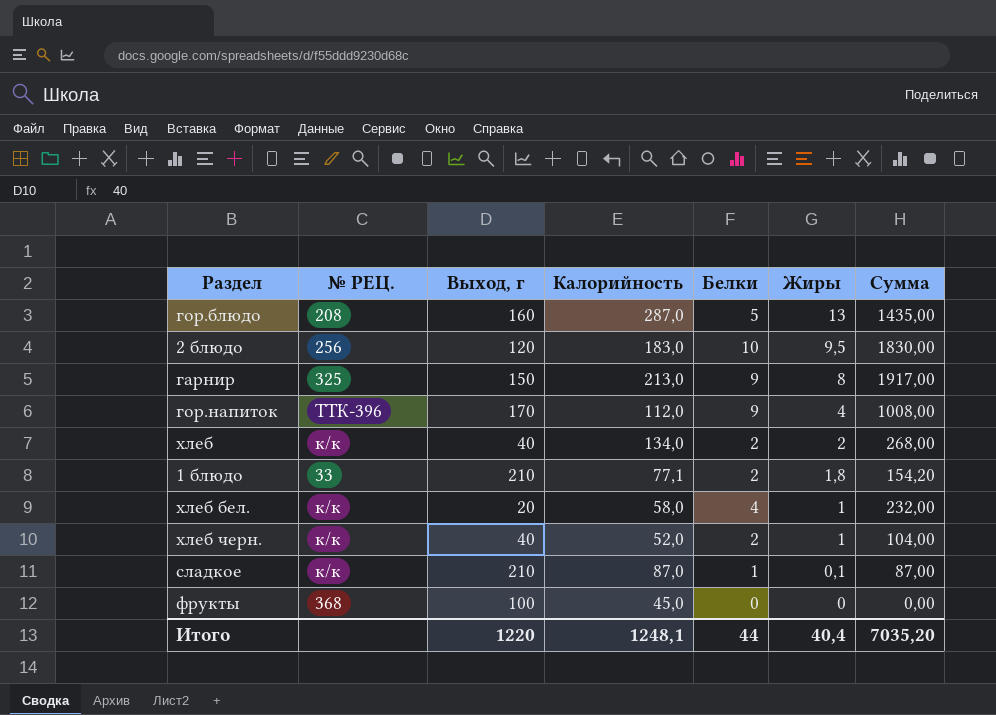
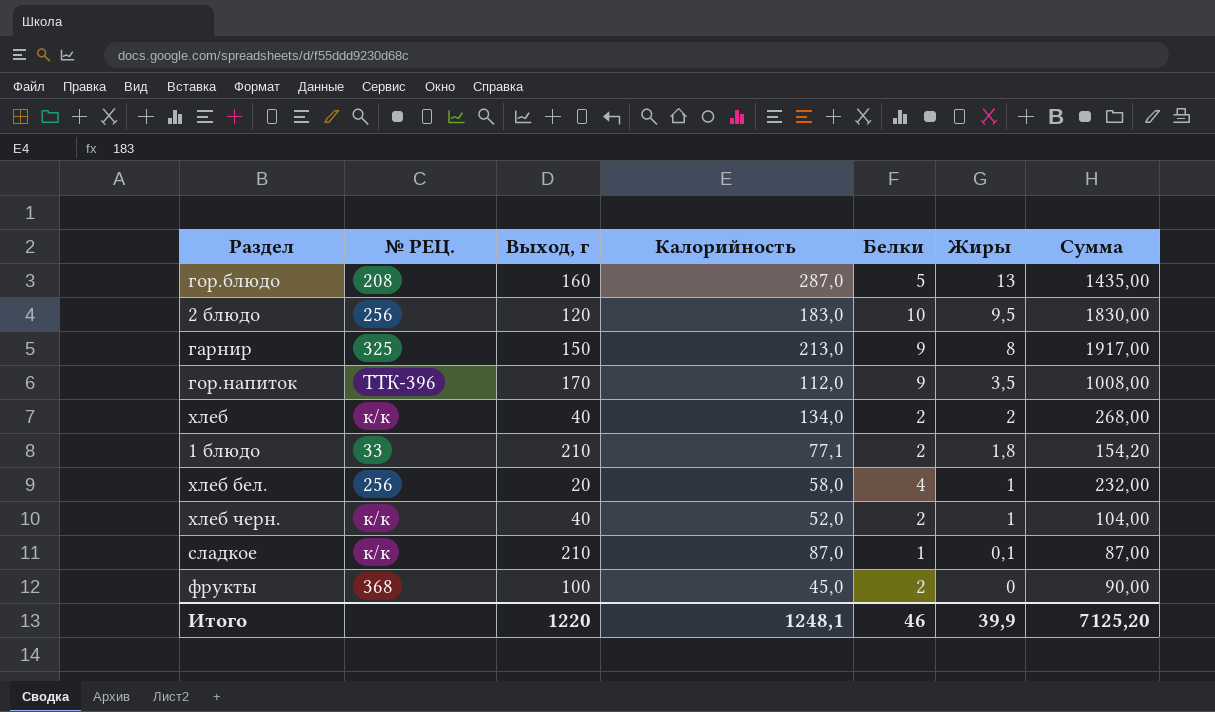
гор.напиток | Жиры: 4 -> 3,5
хлеб бел. | № РЕЦ.: к/к -> 256
фрукты | Белки: 0 -> 2
фрукты | Сумма: 0,00 -> 90,00
Итого | Белки: 44 -> 46
Итого | Жиры: 40,4 -> 39,9
Итого | Сумма: 7035,20 -> 7125,20

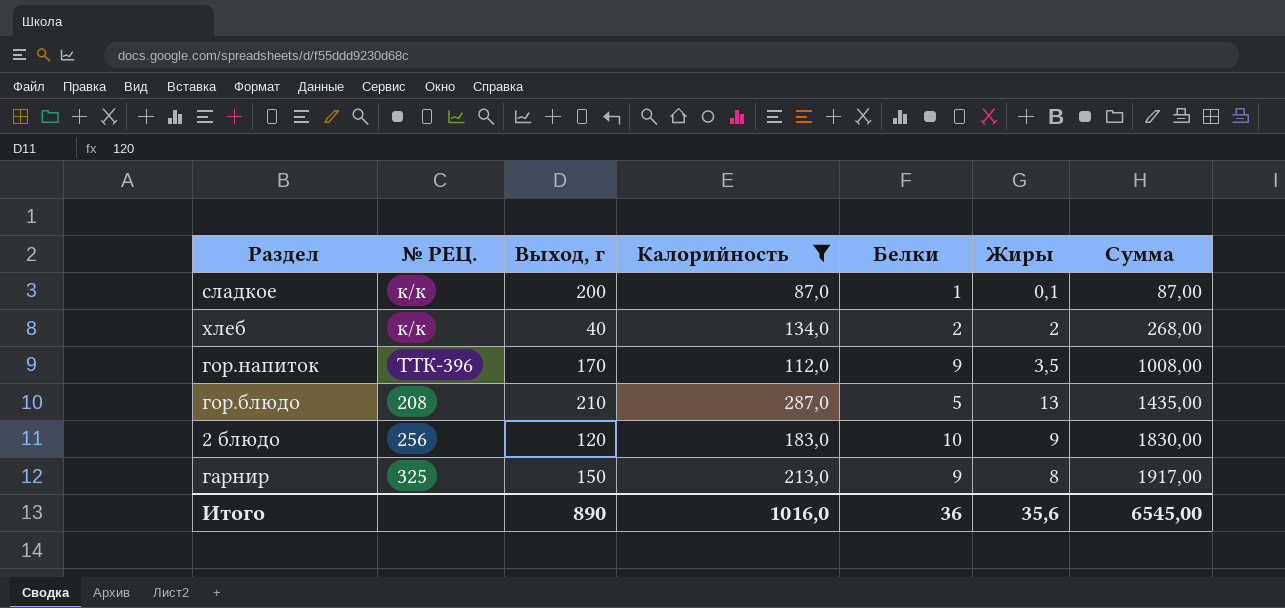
filter: none -> Калорийность >= 87,0
row order: Жиры descending -> Сумма ascending
сладкое | Выход, г: 210 -> 200
гор.блюдо | Выход, г: 160 -> 210
2 блюдо | Жиры: 9,5 -> 9
Итого | Выход, г: 1220 -> 890
Итого | Калорийность: 1248,1 -> 1016,0
Итого | Белки: 46 -> 36
Итого | Жиры: 39,9 -> 35,6
Итого | Сумма: 7125,20 -> 6545,00

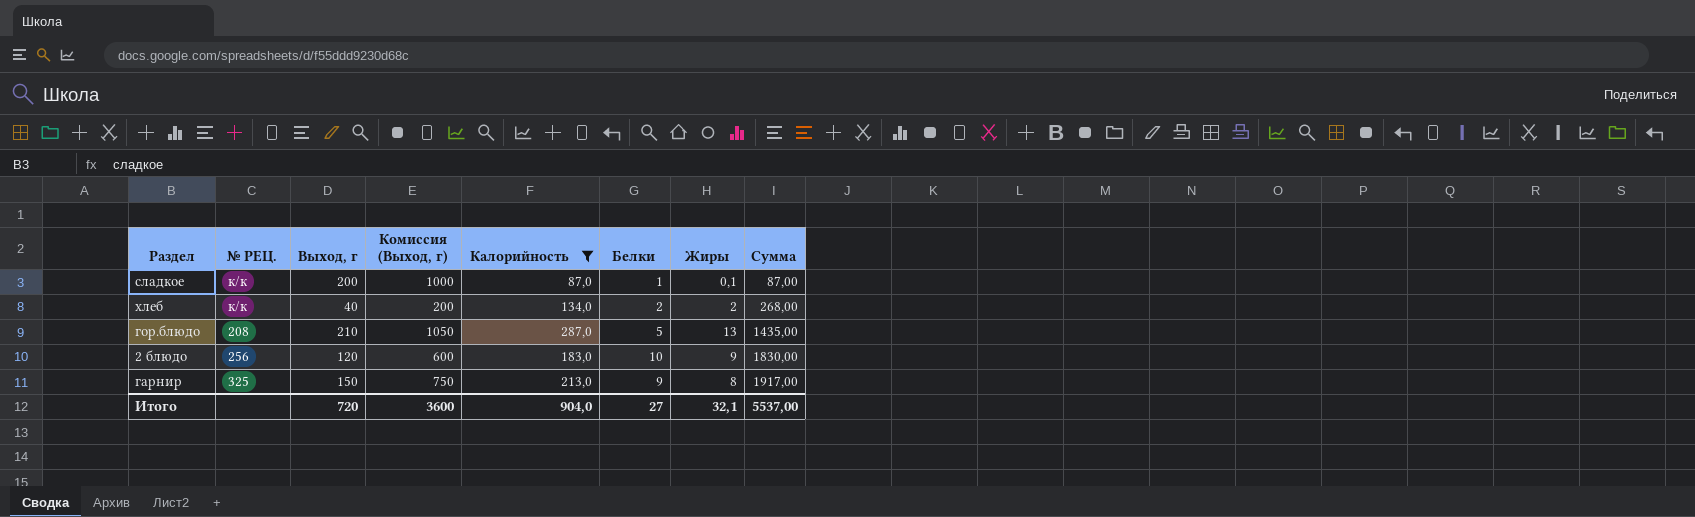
column Комиссия (Выход, г) | formula: none -> [Выход, г] * 5
row гор.напиток: ТТК-396 | 170 | 112,0 | 9 | 3,5 | 1008,00 -> none
Итого | Выход, г: 890 -> 720
Итого | Калорийность: 1016,0 -> 904,0
Итого | Белки: 36 -> 27
Итого | Жиры: 35,6 -> 32,1
Итого | Сумма: 6545,00 -> 5537,00

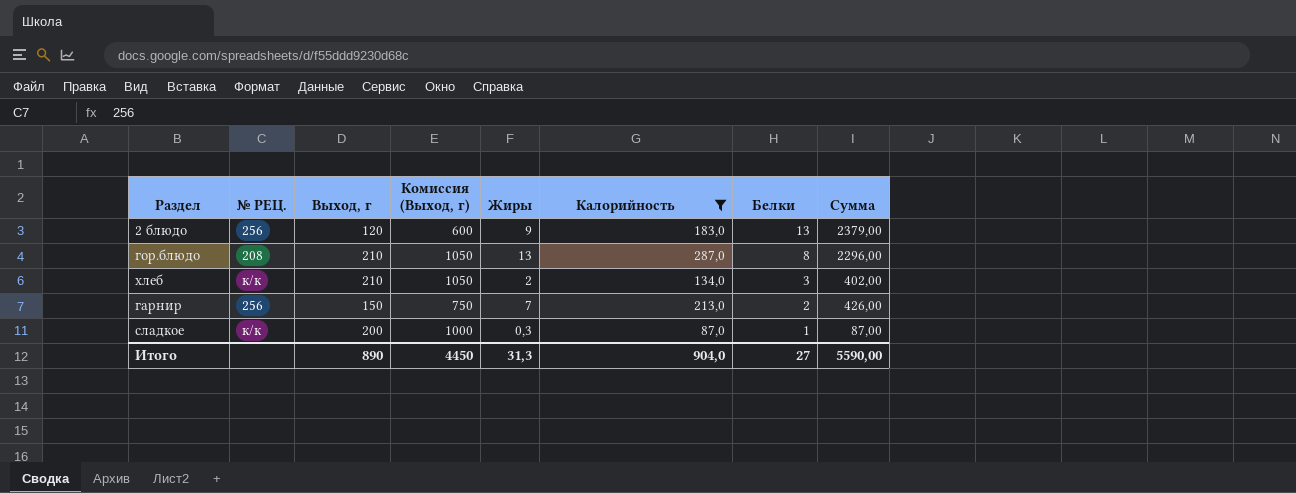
row order: Сумма ascending -> Белки descending
column Жиры | position: 7 -> 5
2 блюдо | Белки: 10 -> 13
2 блюдо | Сумма: 1830,00 -> 2379,00
гор.блюдо | Белки: 5 -> 8
гор.блюдо | Сумма: 1435,00 -> 2296,00
хлеб | Выход, г: 40 -> 210
хлеб | Комиссия (Выход, г): 200 -> 1050
хлеб | Белки: 2 -> 3
хлеб | Сумма: 268,00 -> 402,00
гарнир | № РЕЦ.: 325 -> 256
гарнир | Жиры: 8 -> 7
гарнир | Белки: 9 -> 2
гарнир | Сумма: 1917,00 -> 426,00
сладкое | Жиры: 0,1 -> 0,3
Итого | Выход, г: 720 -> 890
Итого | Комиссия (Выход, г): 3600 -> 4450
Итого | Жиры: 32,1 -> 31,3
Итого | Сумма: 5537,00 -> 5590,00

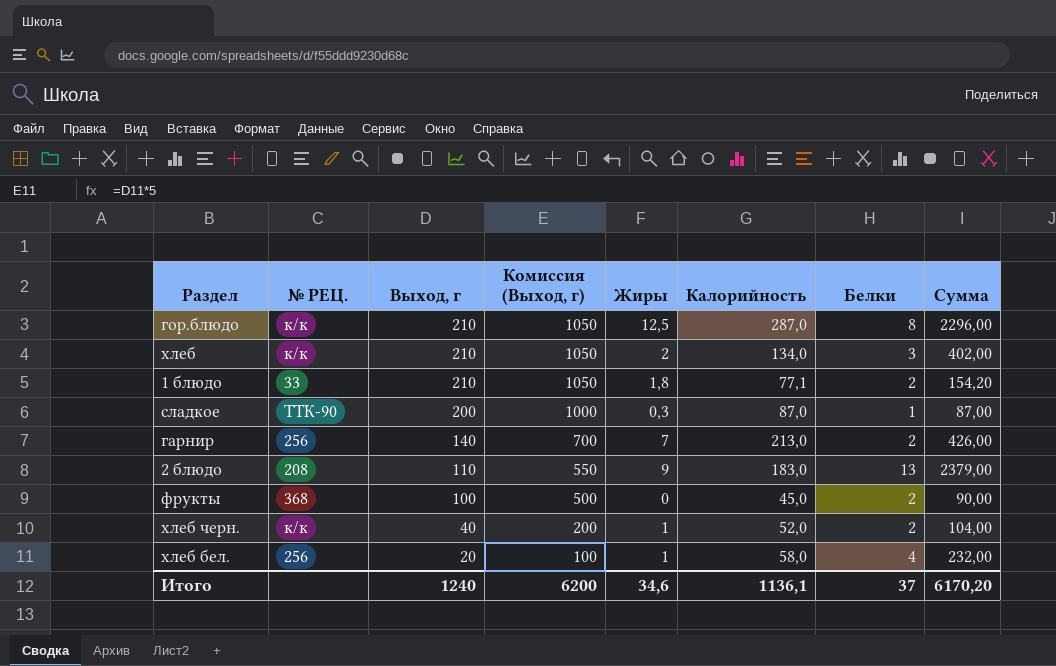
filter: Калорийность >= 87,0 -> none
row order: Белки descending -> Выход, г descending
гор.блюдо | № РЕЦ.: 208 -> к/к
гор.блюдо | Жиры: 13 -> 12,5
сладкое | № РЕЦ.: к/к -> ТТК-90
гарнир | Выход, г: 150 -> 140
гарнир | Комиссия (Выход, г): 750 -> 700
2 блюдо | № РЕЦ.: 256 -> 208
2 блюдо | Выход, г: 120 -> 110
2 блюдо | Комиссия (Выход, г): 600 -> 550
Итого | Выход, г: 890 -> 1240
Итого | Комиссия (Выход, г): 4450 -> 6200
Итого | Жиры: 31,3 -> 34,6
Итого | Калорийность: 904,0 -> 1136,1
Итого | Белки: 27 -> 37
Итого | Сумма: 5590,00 -> 6170,20

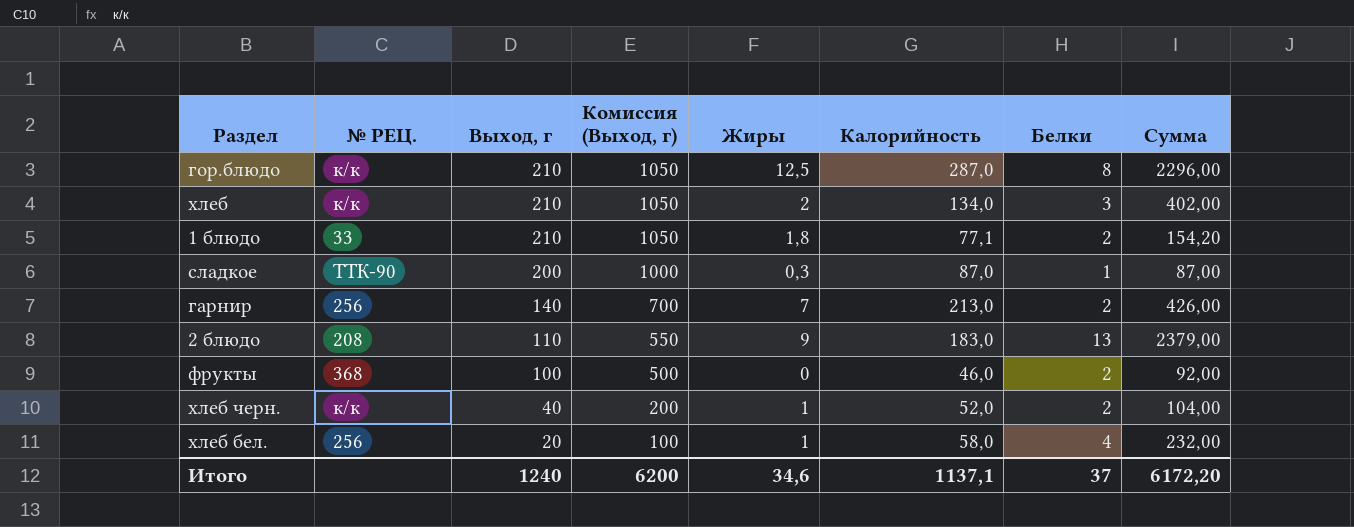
фрукты | Калорийность: 45,0 -> 46,0
фрукты | Сумма: 90,00 -> 92,00
Итого | Калорийность: 1136,1 -> 1137,1
Итого | Сумма: 6170,20 -> 6172,20

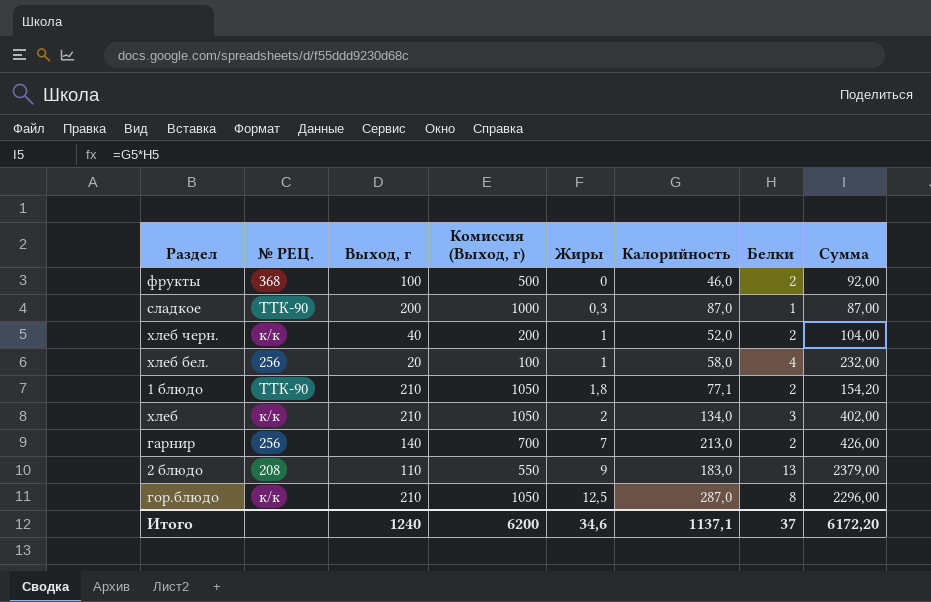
row order: Выход, г descending -> Жиры ascending
1 блюдо | № РЕЦ.: 33 -> ТТК-90

